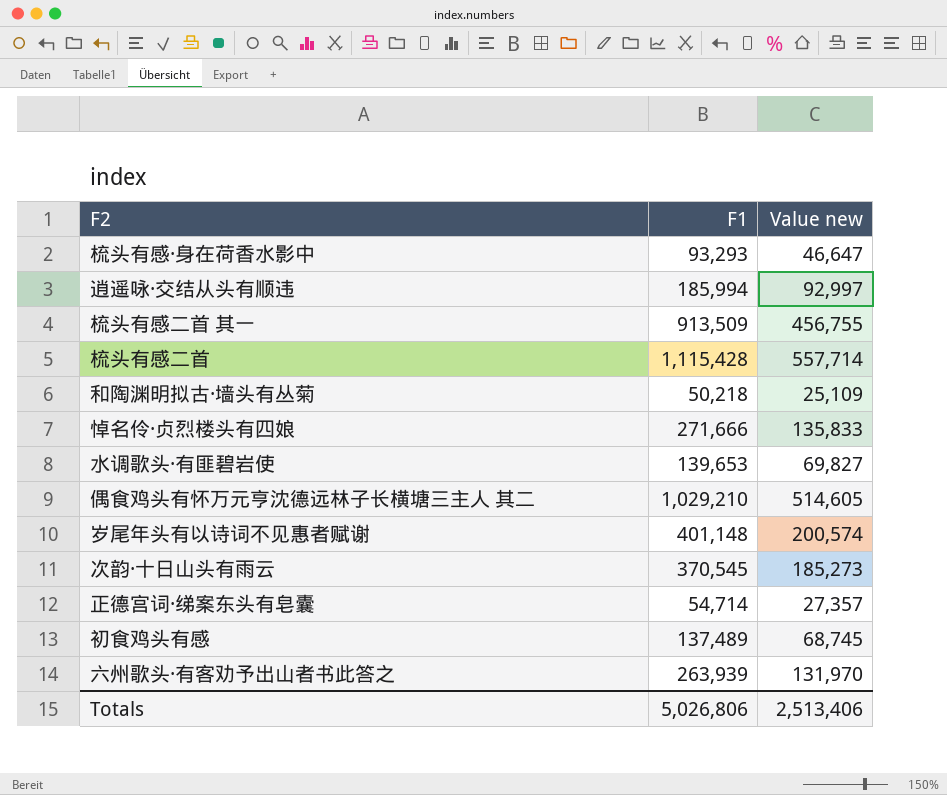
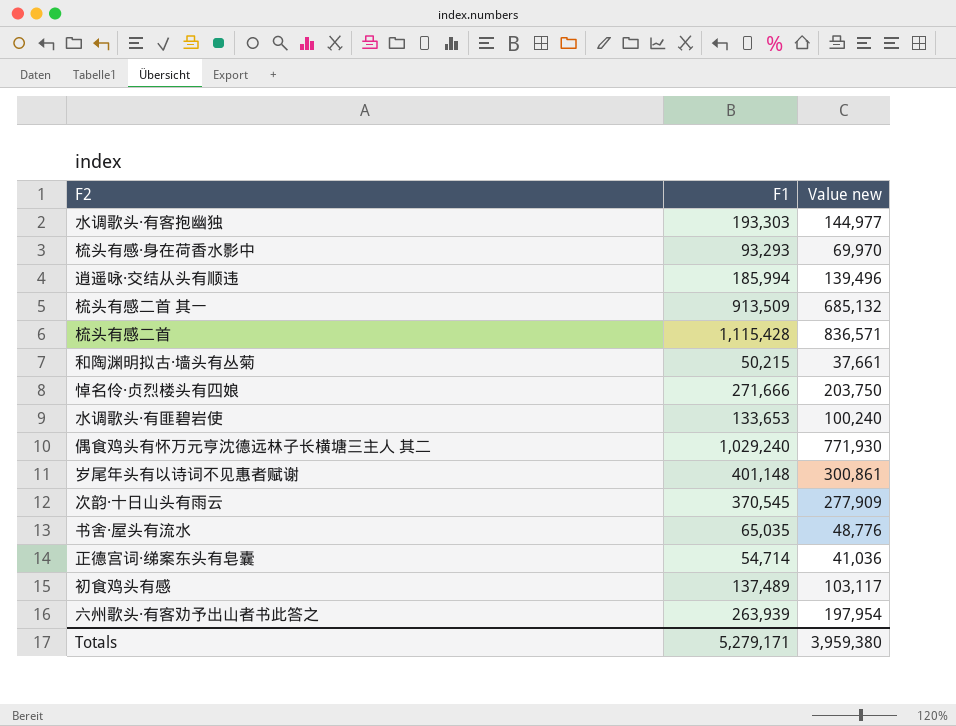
column Value new | formula: [F1] * 0.5 -> [F1] * 0.75
row 水调歌头·有客抱幽独: none -> 193,303 | 144,977
和陶渊明拟古·墙头有丛菊 | F1: 50,218 -> 50,215
水调歌头·有匪碧岩使 | F1: 139,653 -> 133,653
偶食鸡头有怀万元亨沈德远林子长横塘三主人 其二 | F1: 1,029,210 -> 1,029,240
row 书舍·屋头有流水: none -> 65,035 | 48,776
Totals | F1: 5,026,806 -> 5,279,171
Totals | Value new: 2,513,406 -> 3,959,380

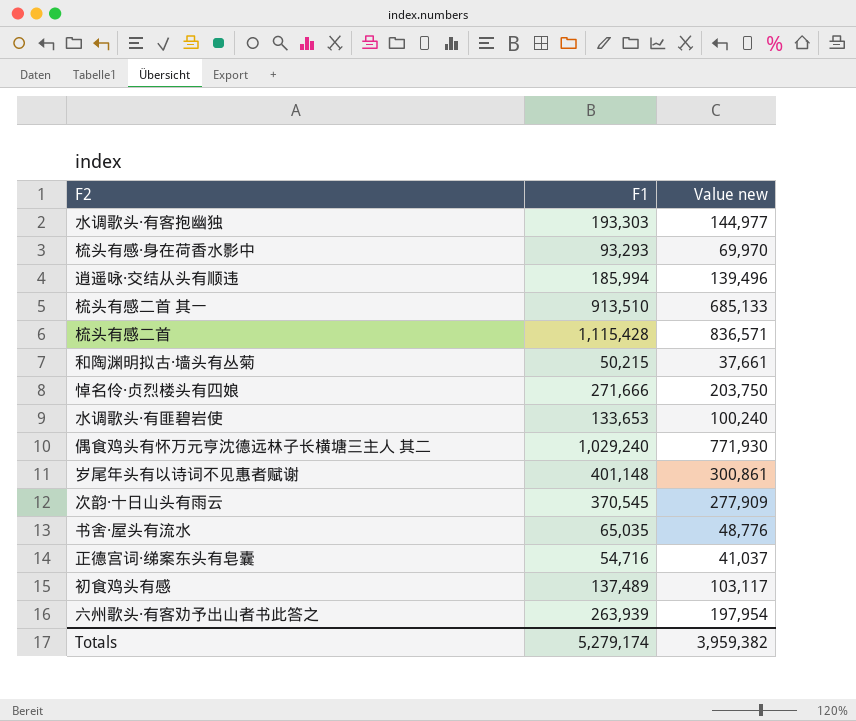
梳头有感二首 其一 | F1: 913,509 -> 913,510
梳头有感二首 其一 | Value new: 685,132 -> 685,133
正德宫词·绨案东头有皂囊 | F1: 54,714 -> 54,716
正德宫词·绨案东头有皂囊 | Value new: 41,036 -> 41,037
Totals | F1: 5,279,171 -> 5,279,174
Totals | Value new: 3,959,380 -> 3,959,382

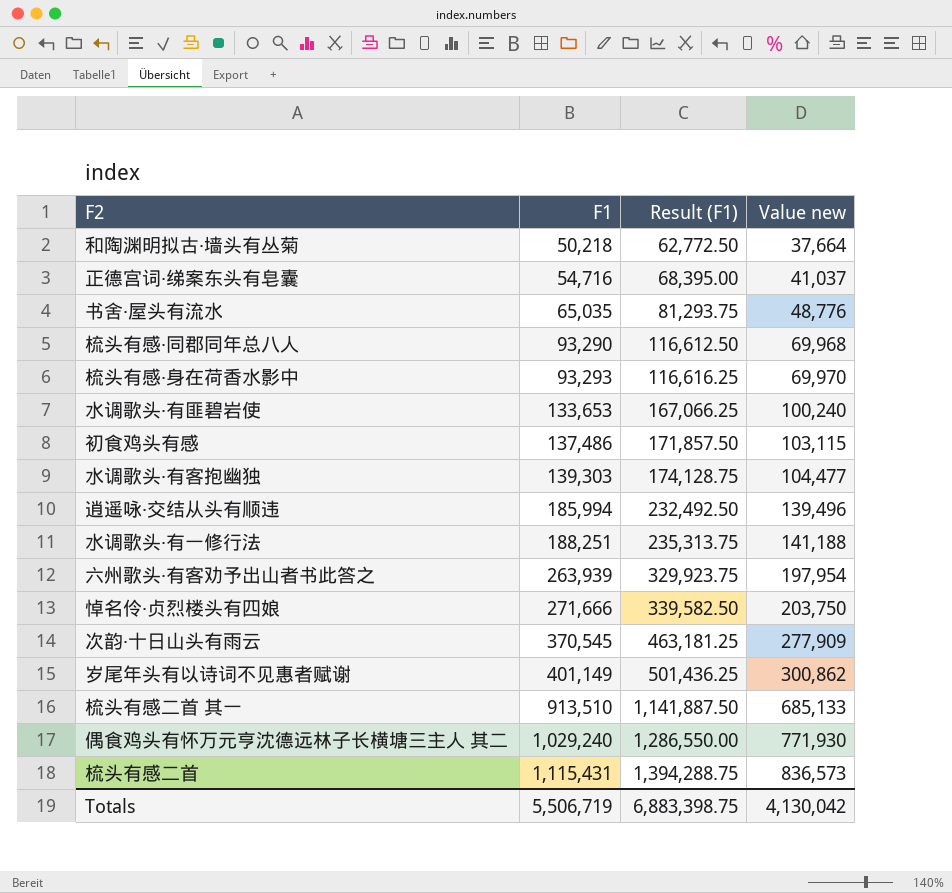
row order: none -> F1 ascending
column Result (F1) | formula: none -> [F1] * 1.25
和陶渊明拟古·墙头有丛菊 | F1: 50,215 -> 50,218
和陶渊明拟古·墙头有丛菊 | Value new: 37,661 -> 37,664
row 梳头有感·同郡同年总八人: none -> 93,290 | 116,612.50 | 69,968
初食鸡头有感 | F1: 137,489 -> 137,486
初食鸡头有感 | Value new: 103,117 -> 103,115
水调歌头·有客抱幽独 | F1: 193,303 -> 139,303
水调歌头·有客抱幽独 | Value new: 144,977 -> 104,477
row 水调歌头·有一修行法: none -> 188,251 | 235,313.75 | 141,188
岁尾年头有以诗词不见惠者赋谢 | F1: 401,148 -> 401,149
岁尾年头有以诗词不见惠者赋谢 | Value new: 300,861 -> 300,862
梳头有感二首 | F1: 1,115,428 -> 1,115,431
梳头有感二首 | Value new: 836,571 -> 836,573
Totals | F1: 5,279,174 -> 5,506,719
Totals | Value new: 3,959,382 -> 4,130,042

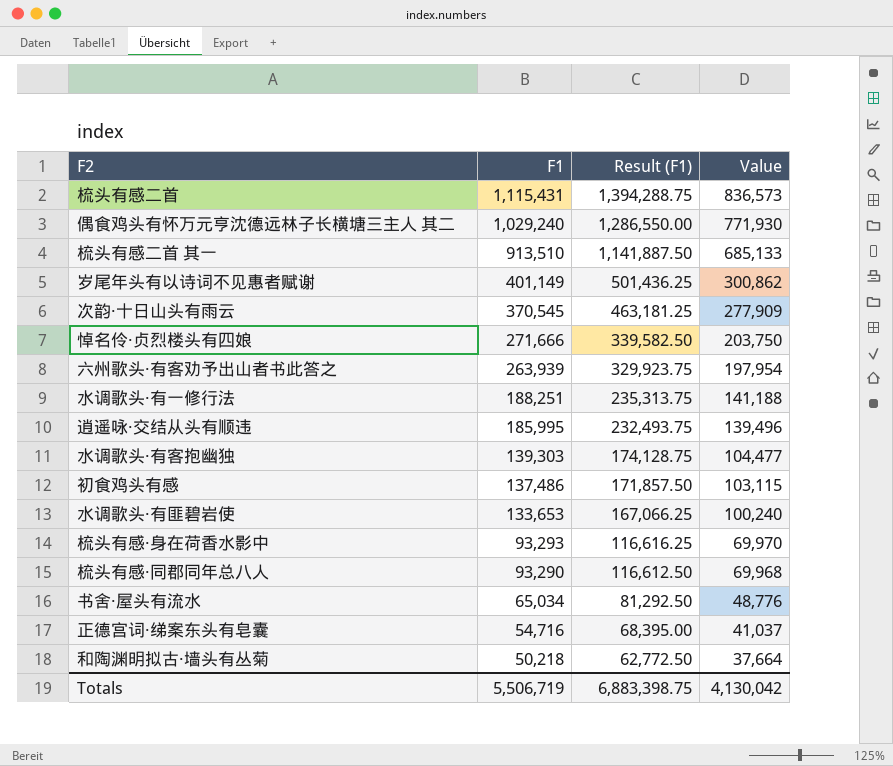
row order: F1 ascending -> F1 descending
column name: Value new -> Value
逍遥咏·交结从头有顺违 | F1: 185,994 -> 185,995
逍遥咏·交结从头有顺违 | Result (F1): 232,492.50 -> 232,493.75
书舍·屋头有流水 | F1: 65,035 -> 65,034
书舍·屋头有流水 | Result (F1): 81,293.75 -> 81,292.50

